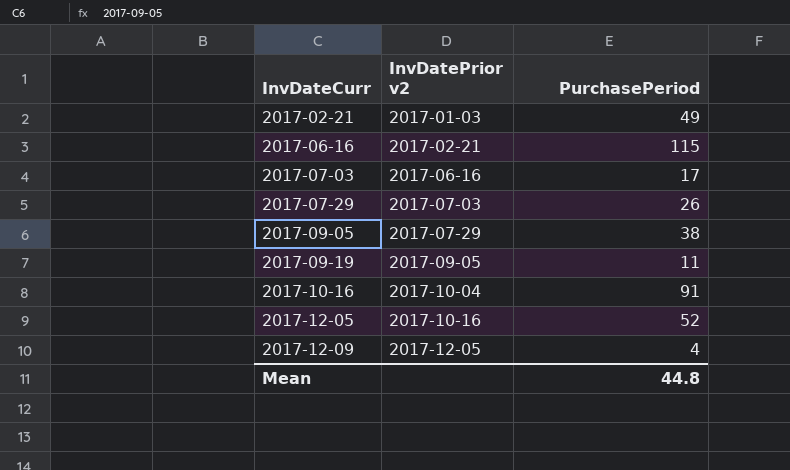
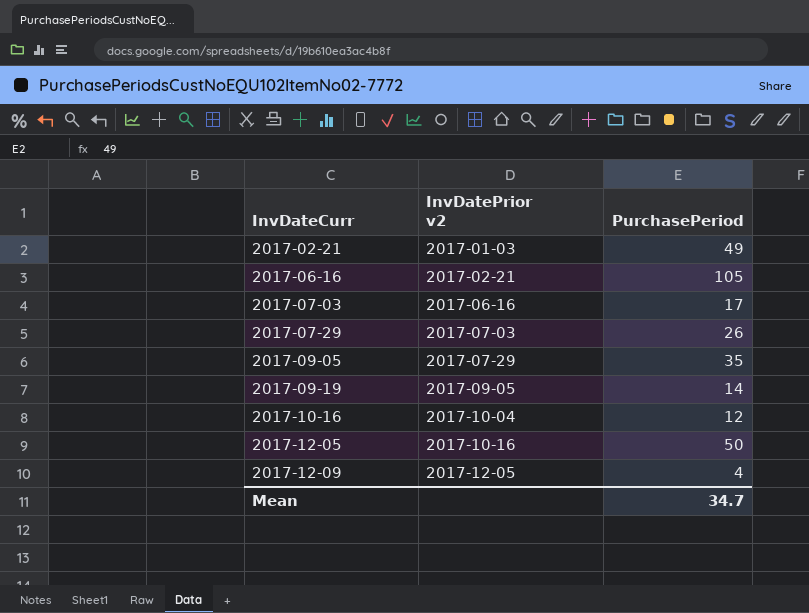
2017-06-16 | PurchasePeriod: 115 -> 105
2017-09-05 | PurchasePeriod: 38 -> 35
2017-09-19 | PurchasePeriod: 11 -> 14
2017-10-16 | PurchasePeriod: 91 -> 12
2017-12-05 | PurchasePeriod: 52 -> 50
Mean | PurchasePeriod: 44.8 -> 34.7

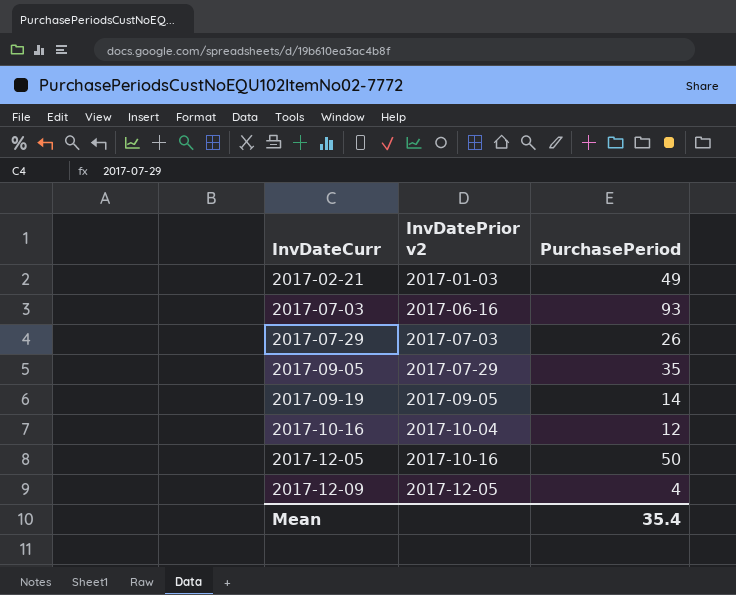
row 2017-06-16: 2017-02-21 | 105 -> none
2017-07-03 | PurchasePeriod: 17 -> 93
Mean | PurchasePeriod: 34.7 -> 35.4

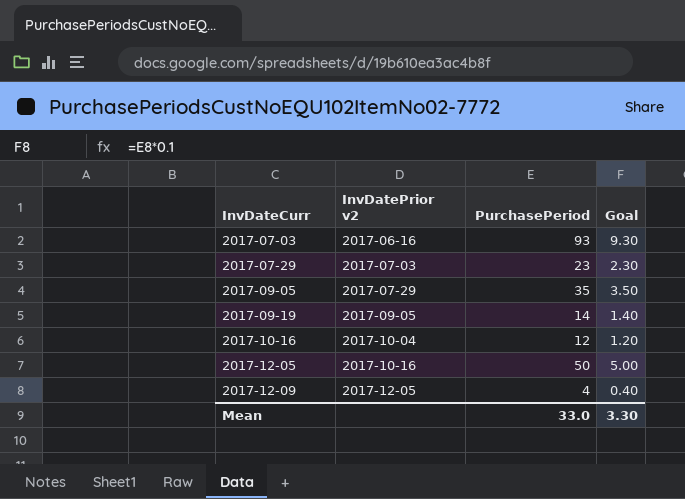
column Goal | formula: none -> [PurchasePeriod] * 0.1
row 2017-02-21: 2017-01-03 | 49 -> none
2017-07-29 | PurchasePeriod: 26 -> 23
Mean | PurchasePeriod: 35.4 -> 33.0

